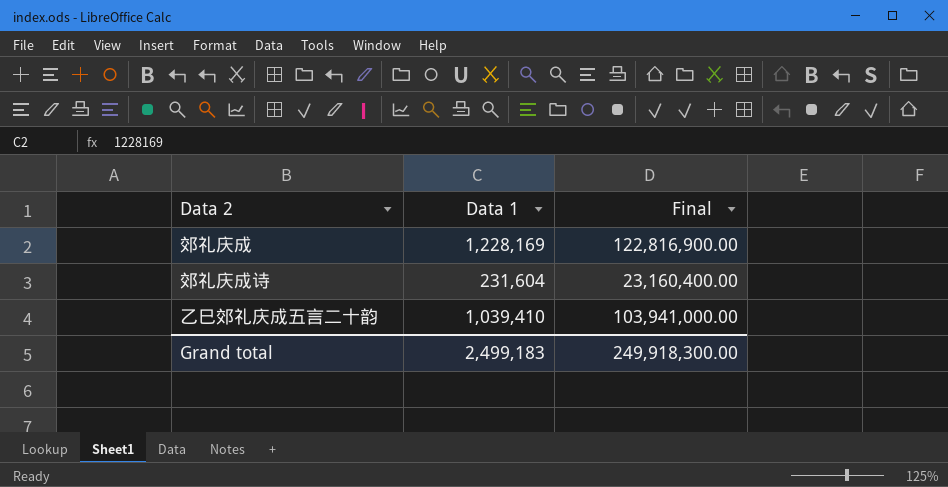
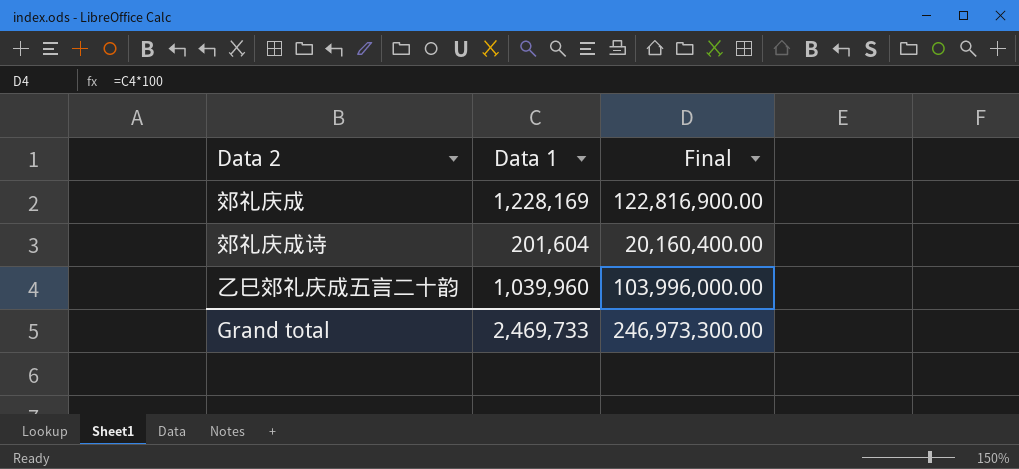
郊礼庆成诗 | Data 1: 231,604 -> 201,604
郊礼庆成诗 | Final: 23,160,400.00 -> 20,160,400.00
乙巳郊礼庆成五言二十韵 | Data 1: 1,039,410 -> 1,039,960
乙巳郊礼庆成五言二十韵 | Final: 103,941,000.00 -> 103,996,000.00
Grand total | Data 1: 2,499,183 -> 2,469,733
Grand total | Final: 249,918,300.00 -> 246,973,300.00

